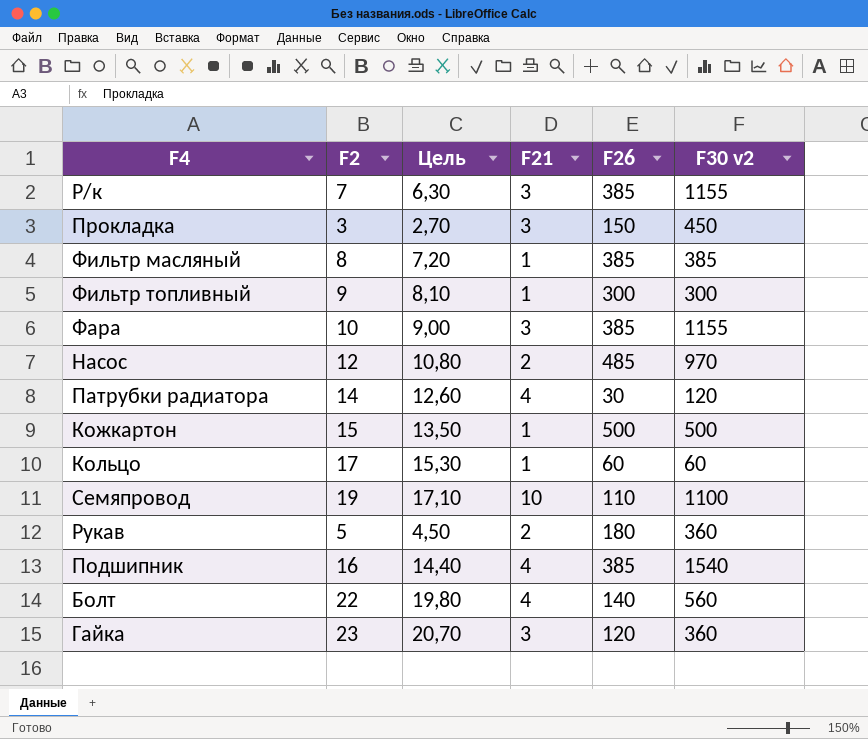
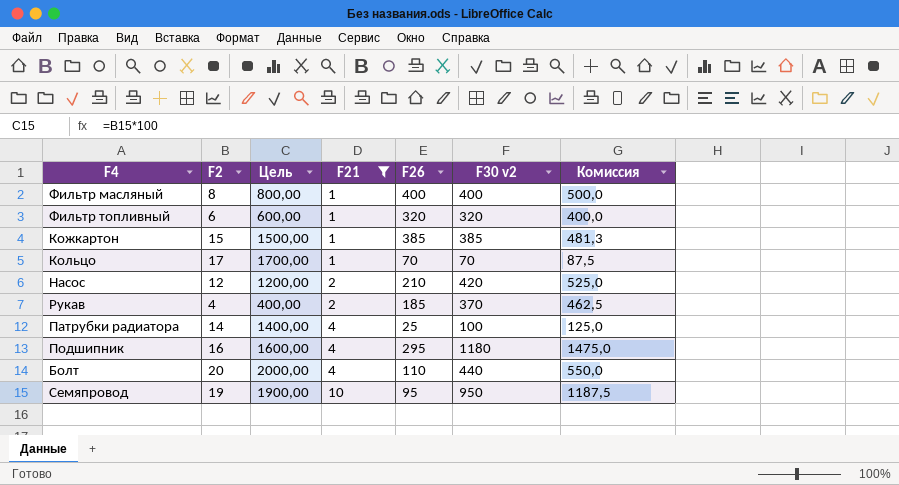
filter: none -> F21 != 3
row order: none -> F21 ascending
column Цель | formula: [F2] * 0,9 -> [F2] * 100
column Комиссия | formula: none -> [F30 v2] * 1,25
Фильтр масляный | F26: 385 -> 400
Фильтр масляный | F30 v2: 385 -> 400
Фильтр топливный | F2: 9 -> 6
Фильтр топливный | F26: 300 -> 320
Фильтр топливный | F30 v2: 300 -> 320
Кожкартон | F26: 500 -> 385
Кожкартон | F30 v2: 500 -> 385
Кольцо | F26: 60 -> 70
Кольцо | F30 v2: 60 -> 70
Насос | F26: 485 -> 210
Насос | F30 v2: 970 -> 420
Рукав | F2: 5 -> 4
Рукав | F26: 180 -> 185
Рукав | F30 v2: 360 -> 370
Патрубки радиатора | F26: 30 -> 25
Патрубки радиатора | F30 v2: 120 -> 100
Подшипник | F26: 385 -> 295
Подшипник | F30 v2: 1540 -> 1180
Болт | F2: 22 -> 20
Болт | F26: 140 -> 110
Болт | F30 v2: 560 -> 440
Семяпровод | F26: 110 -> 95
Семяпровод | F30 v2: 1100 -> 950

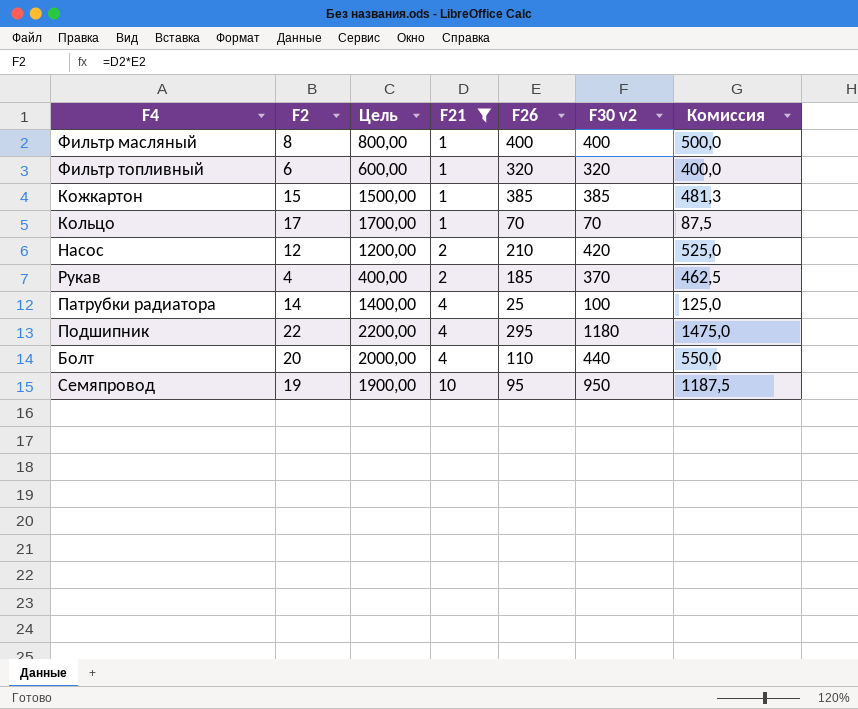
Подшипник | F2: 16 -> 22
Подшипник | Цель: 1600,00 -> 2200,00

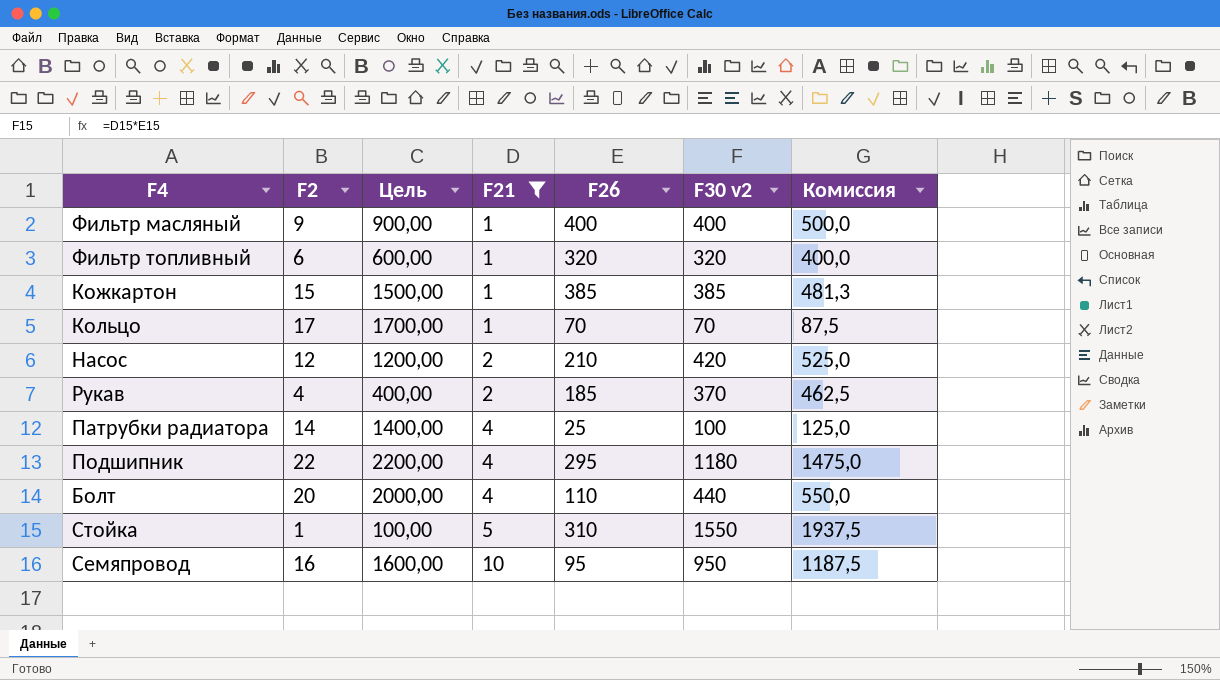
Фильтр масляный | F2: 8 -> 9
Фильтр масляный | Цель: 800,00 -> 900,00
row Стойка: none -> 1 | 100,00 | 5 | 310 | 1550 | 1937,5
Семяпровод | F2: 19 -> 16
Семяпровод | Цель: 1900,00 -> 1600,00

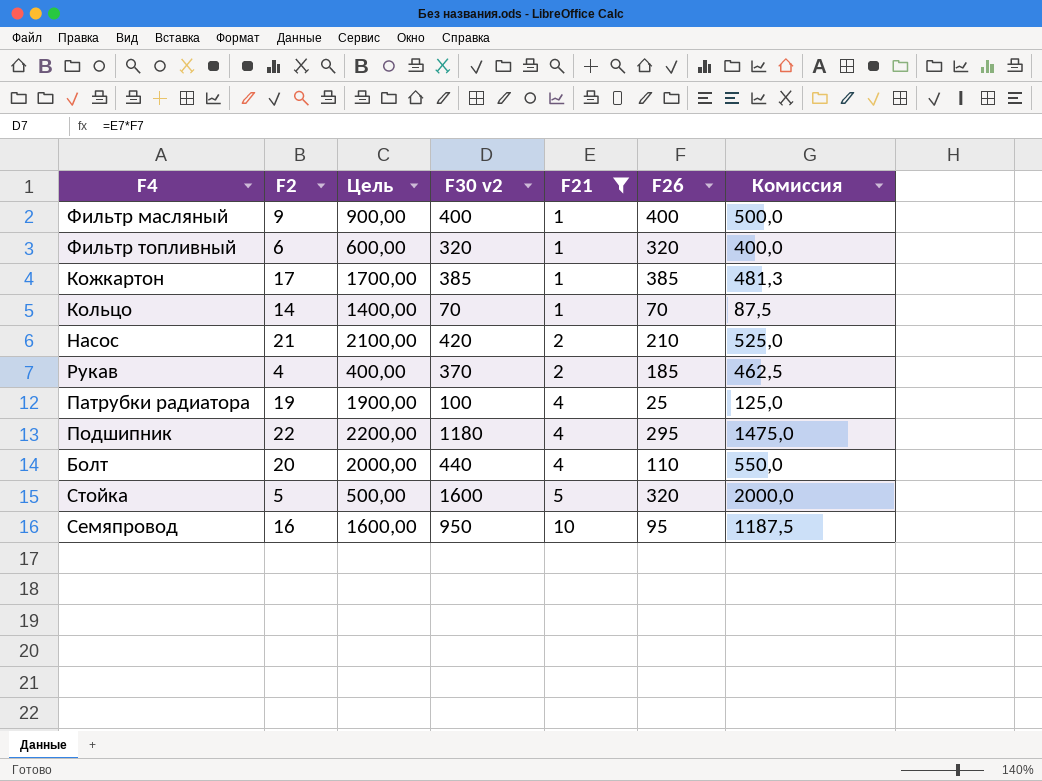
column F30 v2 | position: 6 -> 4
Кожкартон | F2: 15 -> 17
Кожкартон | Цель: 1500,00 -> 1700,00
Кольцо | F2: 17 -> 14
Кольцо | Цель: 1700,00 -> 1400,00
Насос | F2: 12 -> 21
Насос | Цель: 1200,00 -> 2100,00
Патрубки радиатора | F2: 14 -> 19
Патрубки радиатора | Цель: 1400,00 -> 1900,00
Стойка | F2: 1 -> 5
Стойка | Цель: 100,00 -> 500,00
Стойка | F30 v2: 1550 -> 1600
Стойка | F26: 310 -> 320
Стойка | Комиссия: 1937,5 -> 2000,0

